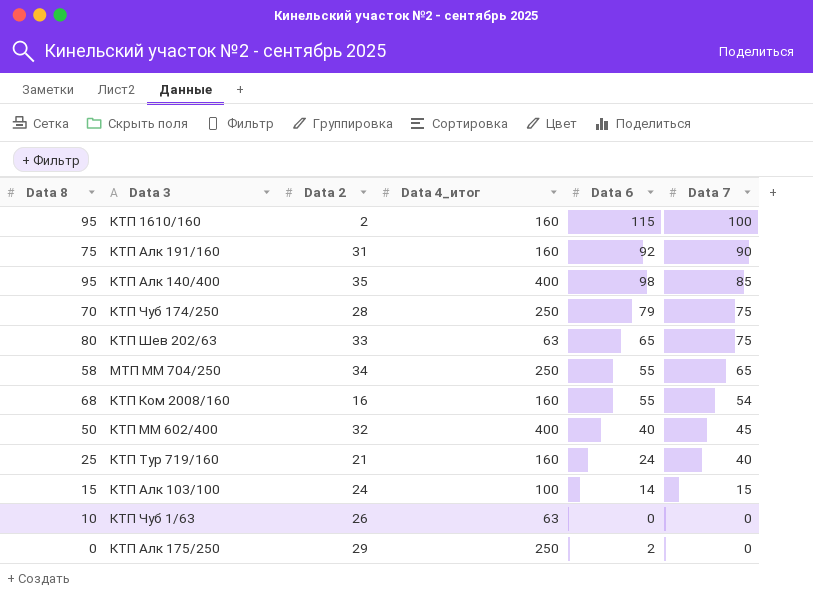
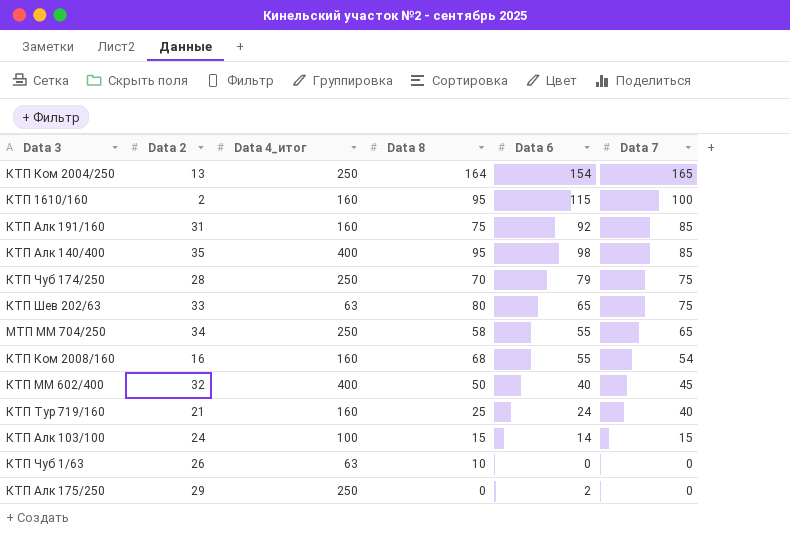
column Data 8 | position: 1 -> 4
row КТП Ком 2004/250: none -> 13 | 250 | 164 | 154 | 165
КТП Алк 191/160 | Data 7: 90 -> 85

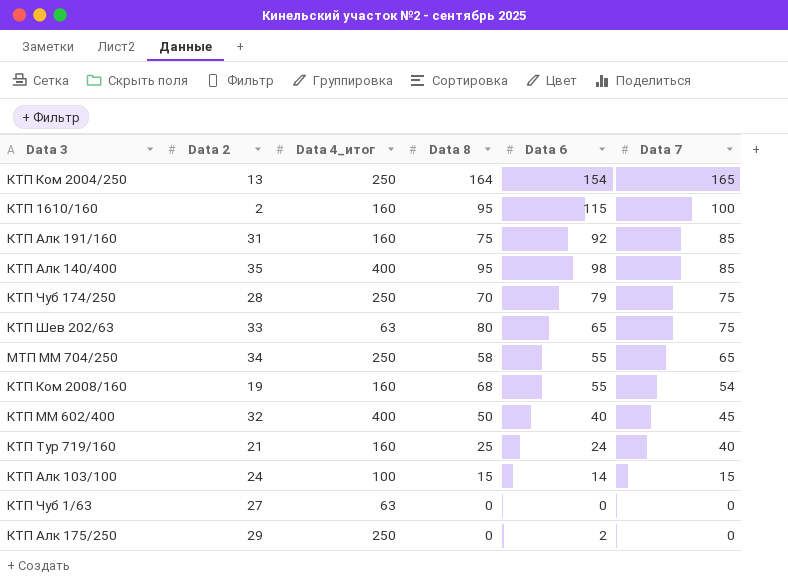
КТП Ком 2008/160 | Data 2: 16 -> 19
КТП Чуб 1/63 | Data 2: 26 -> 27
КТП Чуб 1/63 | Data 8: 10 -> 0

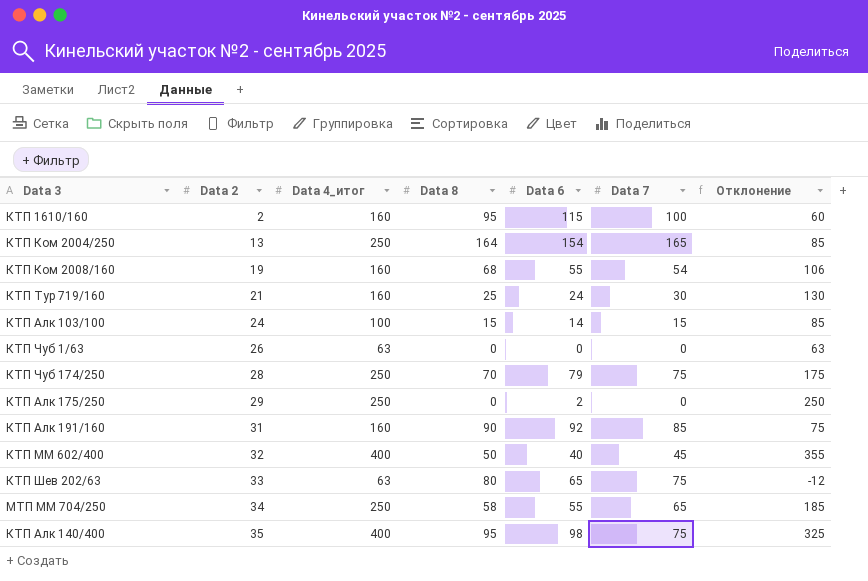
row order: Data 7 descending -> Data 2 ascending
column Отклонение | formula: none -> [Data 4_итог] - [Data 7]
КТП Тур 719/160 | Data 7: 40 -> 30
КТП Чуб 1/63 | Data 2: 27 -> 26
КТП Алк 191/160 | Data 8: 75 -> 90
КТП Алк 140/400 | Data 7: 85 -> 75

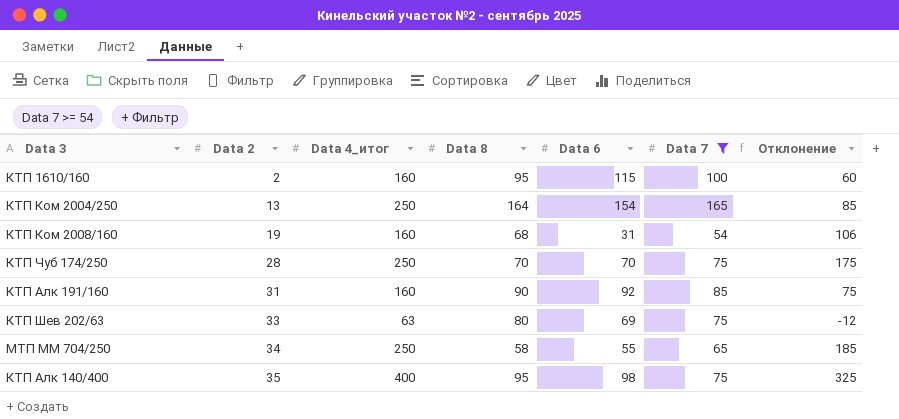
filter: none -> Data 7 >= 54
КТП Ком 2008/160 | Data 6: 55 -> 31
КТП Чуб 174/250 | Data 6: 79 -> 70
КТП Шев 202/63 | Data 6: 65 -> 69

